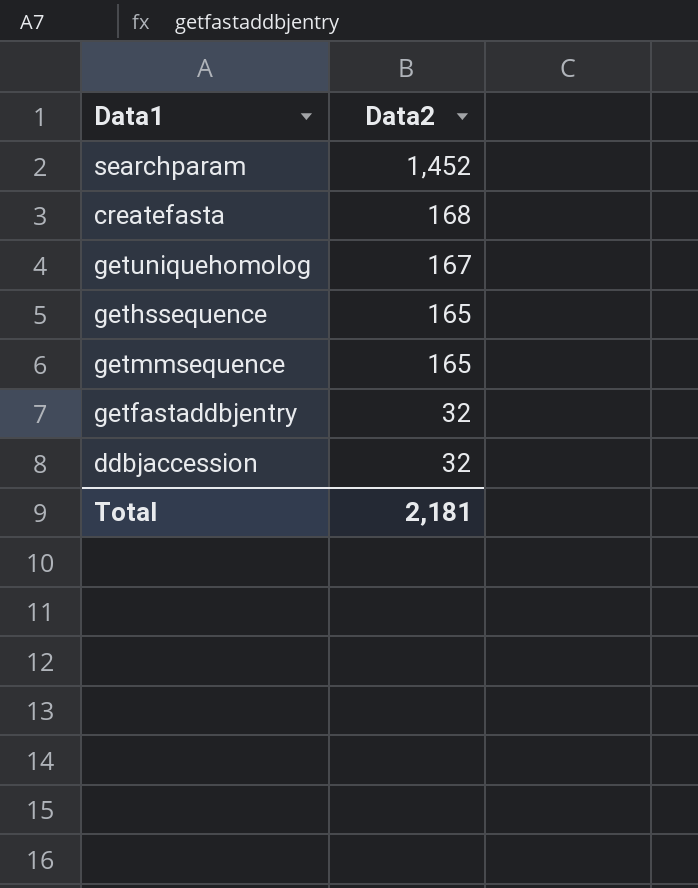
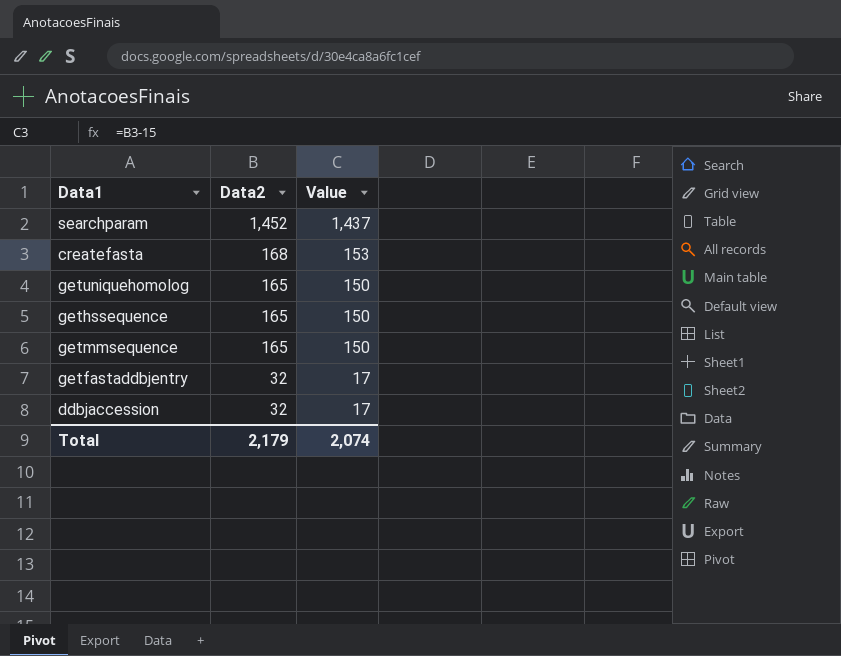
column Value | formula: none -> [Data2] - 15
getuniquehomolog | Data2: 167 -> 165
Total | Data2: 2,181 -> 2,179

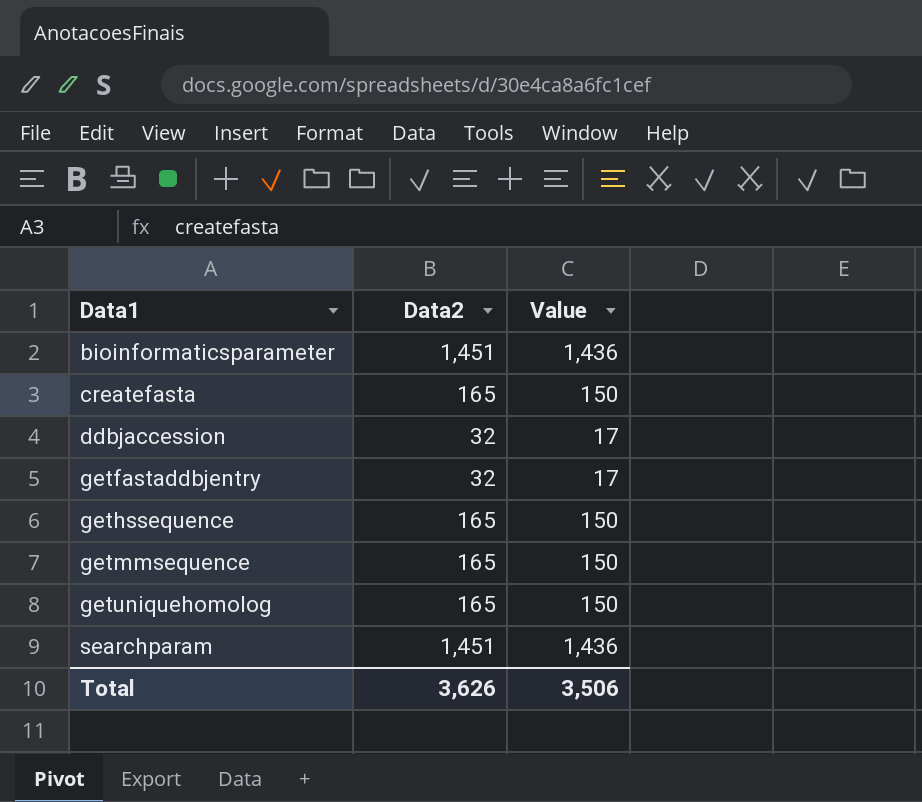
row order: Data2 descending -> Data1 ascending
row bioinformaticsparameter: none -> 1,451 | 1,436
createfasta | Data2: 168 -> 165
createfasta | Value: 153 -> 150
searchparam | Data2: 1,452 -> 1,451
searchparam | Value: 1,437 -> 1,436
Total | Data2: 2,179 -> 3,626
Total | Value: 2,074 -> 3,506

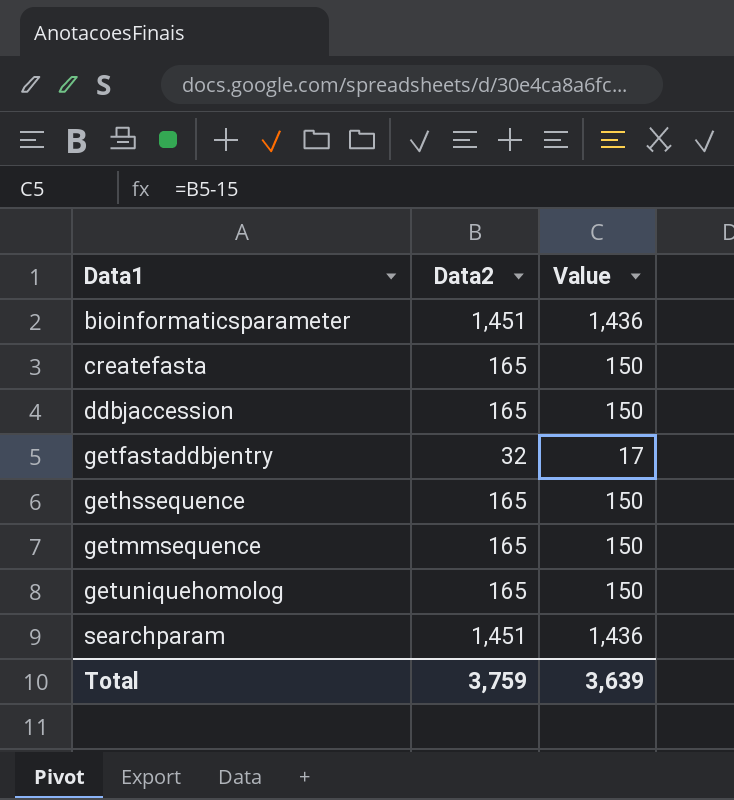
ddbjaccession | Data2: 32 -> 165
ddbjaccession | Value: 17 -> 150
Total | Data2: 3,626 -> 3,759
Total | Value: 3,506 -> 3,639

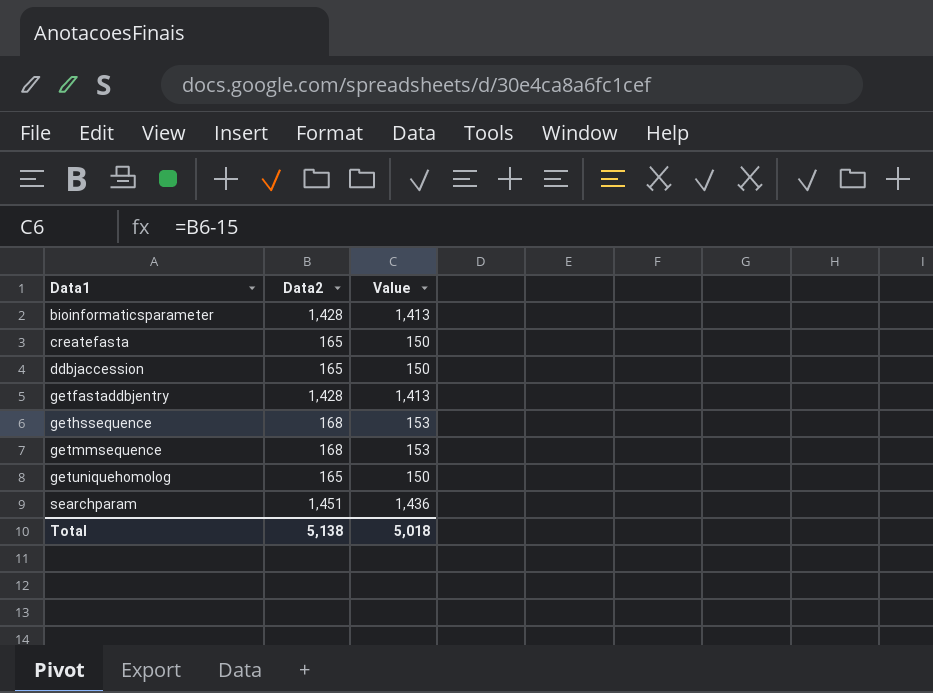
bioinformaticsparameter | Data2: 1,451 -> 1,428
bioinformaticsparameter | Value: 1,436 -> 1,413
getfastaddbjentry | Data2: 32 -> 1,428
getfastaddbjentry | Value: 17 -> 1,413
gethssequence | Data2: 165 -> 168
gethssequence | Value: 150 -> 153
getmmsequence | Data2: 165 -> 168
getmmsequence | Value: 150 -> 153
Total | Data2: 3,759 -> 5,138
Total | Value: 3,639 -> 5,018

